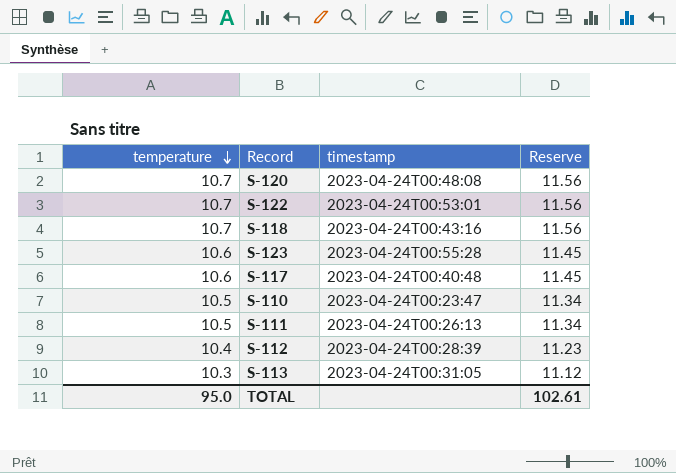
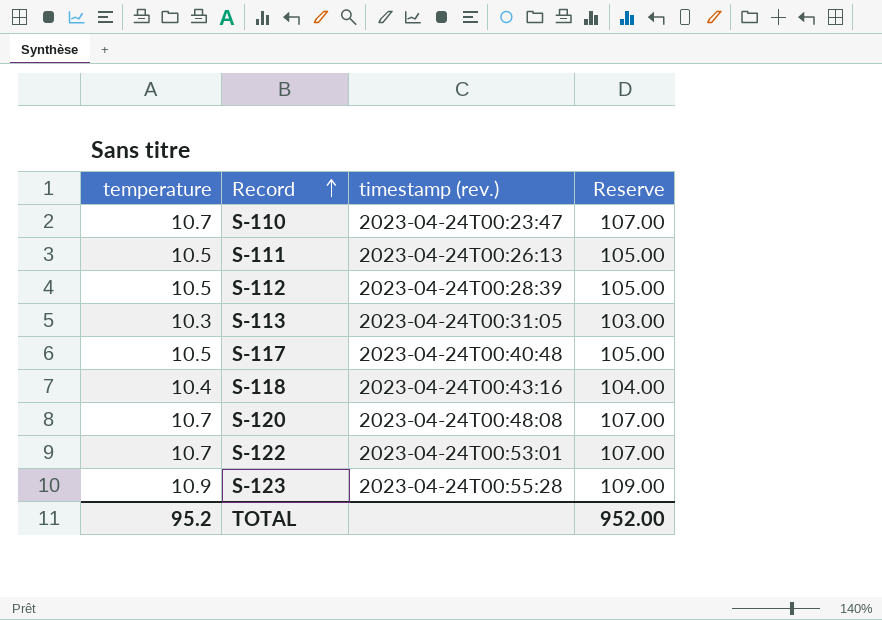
row order: temperature descending -> Record ascending
column name: timestamp -> timestamp (rev.)
column Reserve | formula: [temperature] * 1.08 -> [temperature] * 10
S-110 | temperature: 10.5 -> 10.7
S-112 | temperature: 10.4 -> 10.5
S-117 | temperature: 10.6 -> 10.5
S-118 | temperature: 10.7 -> 10.4
S-123 | temperature: 10.6 -> 10.9
TOTAL | temperature: 95.0 -> 95.2
TOTAL | Reserve: 102.61 -> 952.00

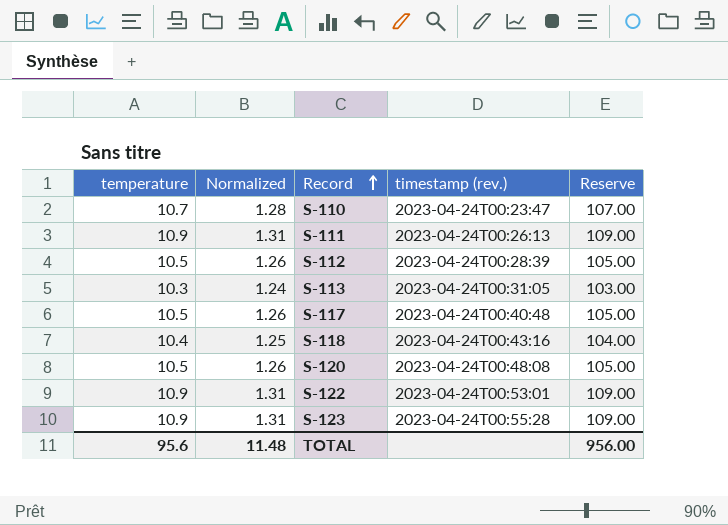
column Normalized | formula: none -> [temperature] * 0.12
S-111 | temperature: 10.5 -> 10.9
S-111 | Reserve: 105.00 -> 109.00
S-120 | temperature: 10.7 -> 10.5
S-120 | Reserve: 107.00 -> 105.00
S-122 | temperature: 10.7 -> 10.9
S-122 | Reserve: 107.00 -> 109.00
TOTAL | temperature: 95.2 -> 95.6
TOTAL | Reserve: 952.00 -> 956.00

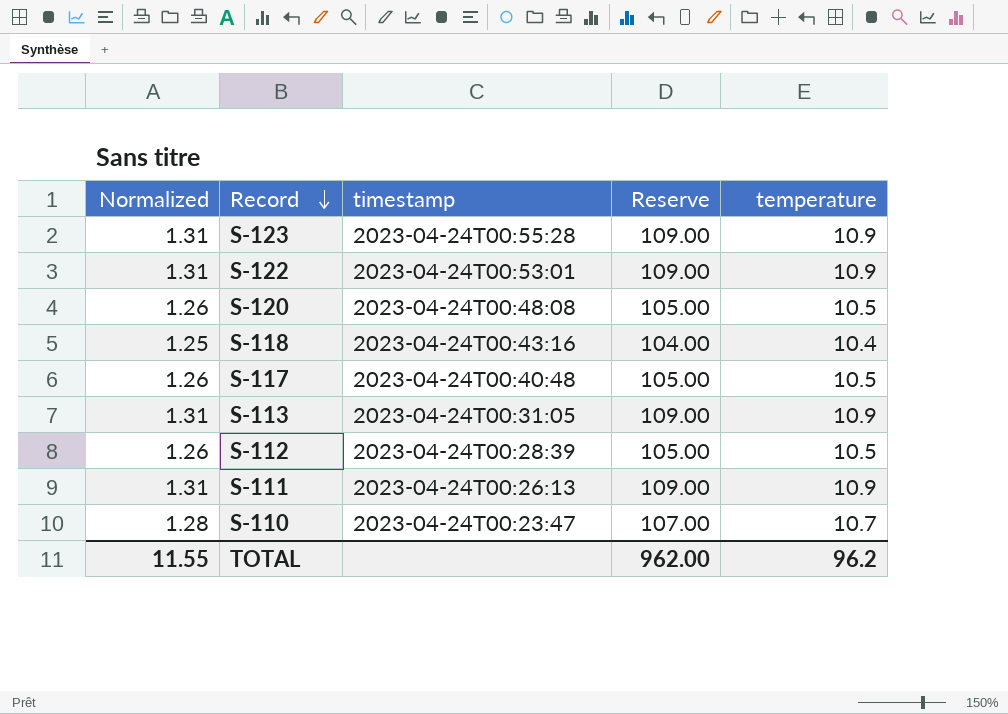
row order: Record ascending -> Record descending
column name: timestamp (rev.) -> timestamp
column temperature | position: 1 -> 5
S-113 | Normalized: 1.24 -> 1.31
S-113 | Reserve: 103.00 -> 109.00
S-113 | temperature: 10.3 -> 10.9
TOTAL | Normalized: 11.48 -> 11.55
TOTAL | Reserve: 956.00 -> 962.00
TOTAL | temperature: 95.6 -> 96.2

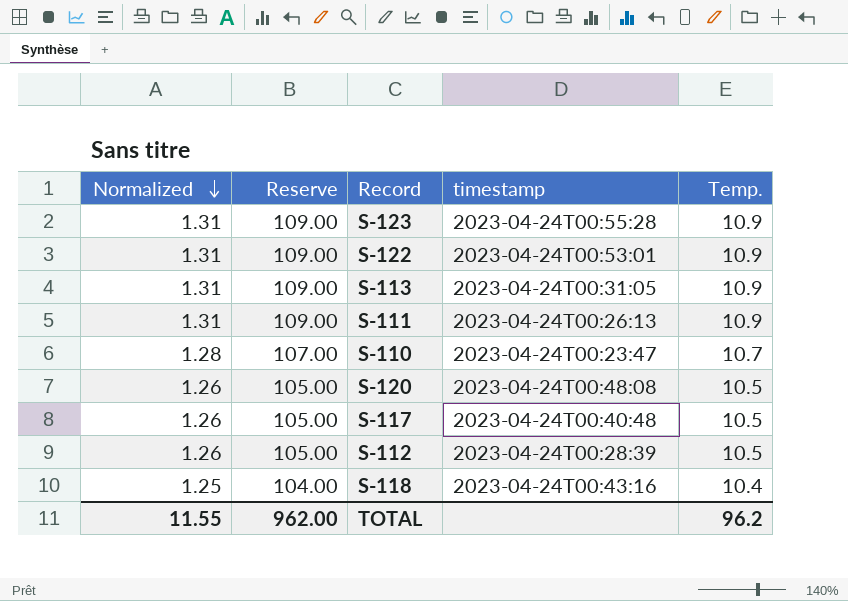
row order: Record descending -> Normalized descending
column Reserve | position: 4 -> 2
column name: temperature -> Temp.

